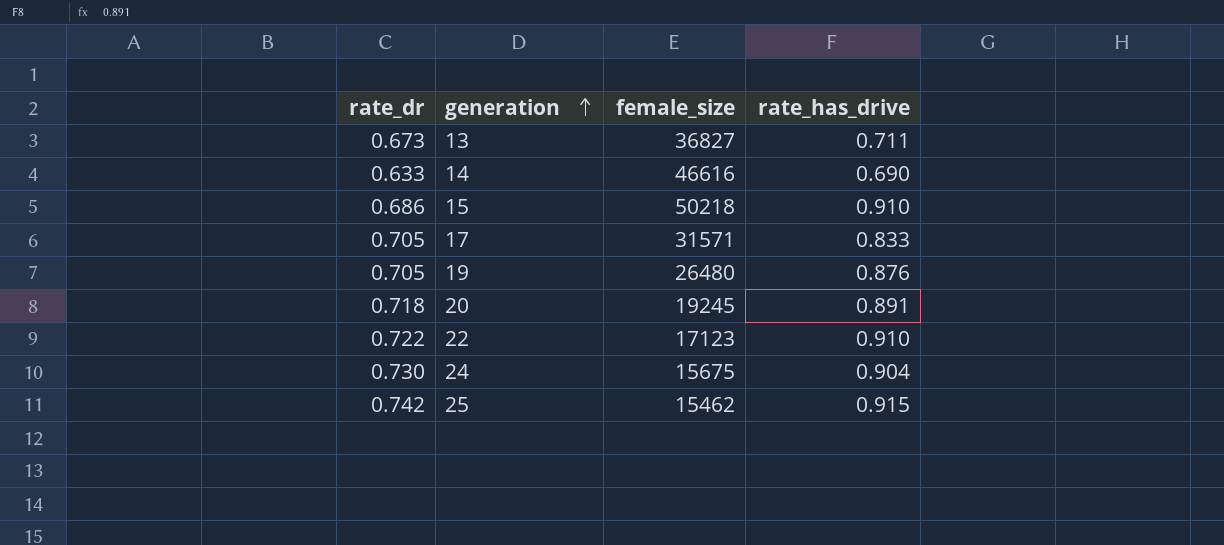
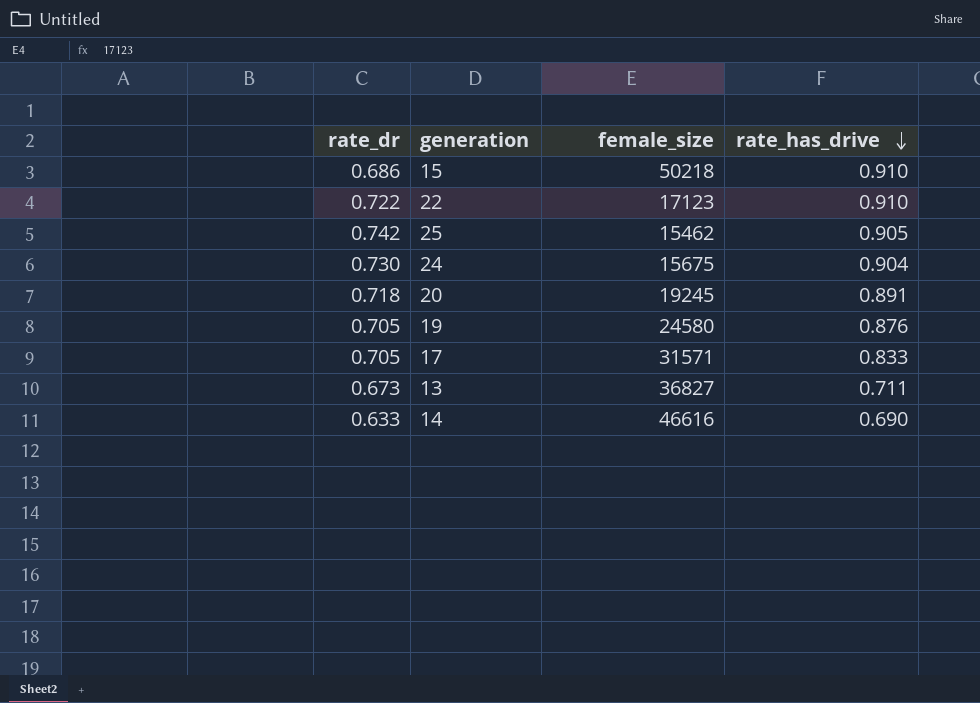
row order: generation ascending -> rate_has_drive descending
25 | rate_has_drive: 0.915 -> 0.905
19 | female_size: 26480 -> 24580

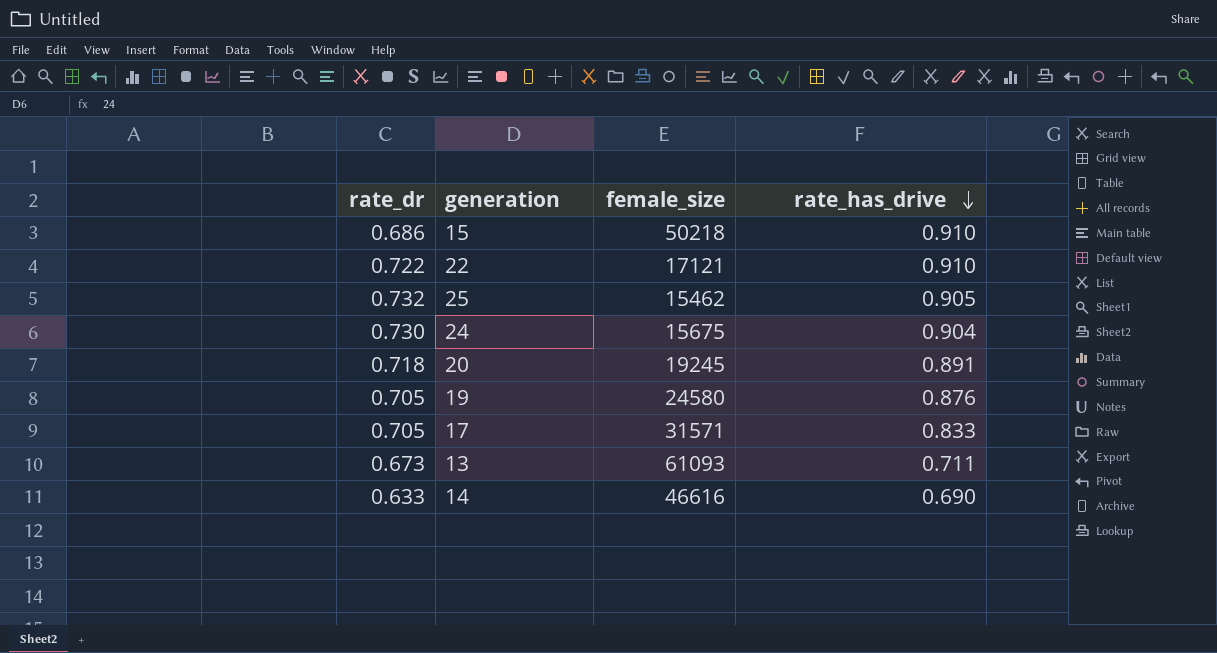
22 | female_size: 17123 -> 17121
25 | rate_dr: 0.742 -> 0.732
13 | female_size: 36827 -> 61093

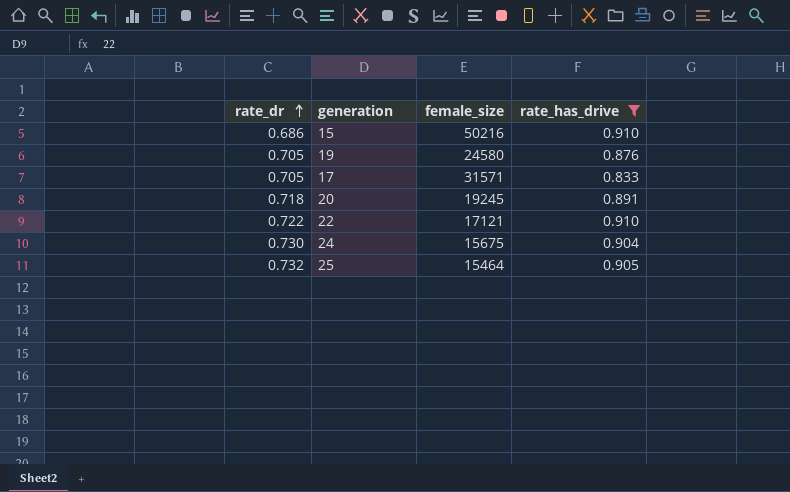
filter: none -> rate_has_drive >= 0.833
row order: rate_has_drive descending -> rate_dr ascending
15 | female_size: 50218 -> 50216
25 | female_size: 15462 -> 15464

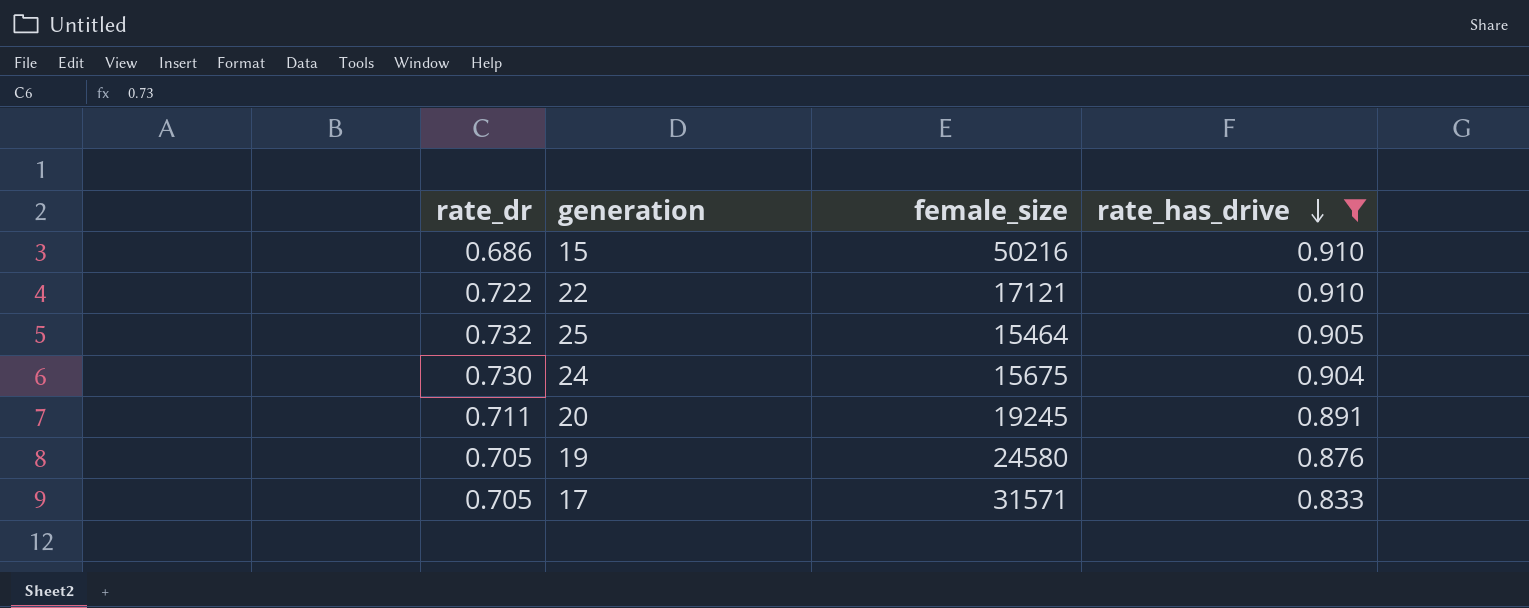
row order: rate_dr ascending -> rate_has_drive descending
20 | rate_dr: 0.718 -> 0.711

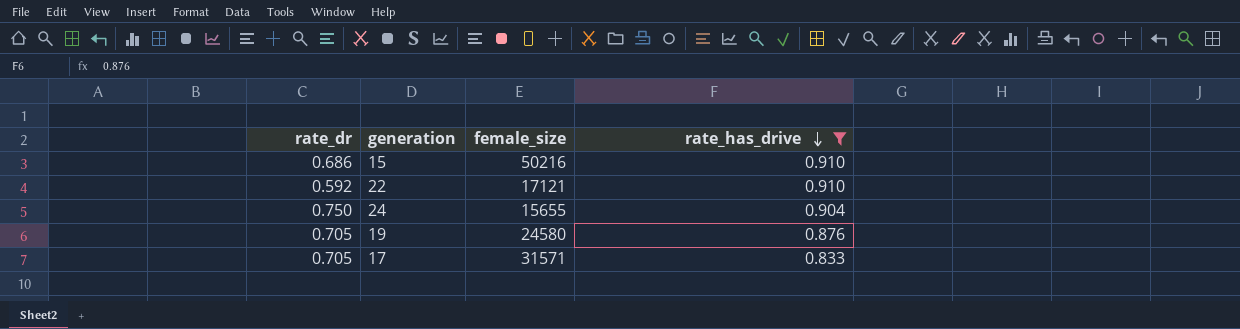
row 25: 0.732 | 15464 | 0.905 -> none
row 20: 0.711 | 19245 | 0.891 -> none
22 | rate_dr: 0.722 -> 0.592
24 | rate_dr: 0.730 -> 0.750
24 | female_size: 15675 -> 15655

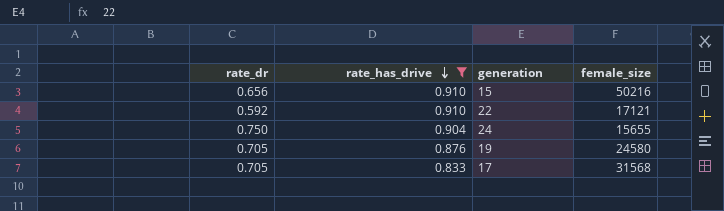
column rate_has_drive | position: 4 -> 2
15 | rate_dr: 0.686 -> 0.656
17 | female_size: 31571 -> 31568

